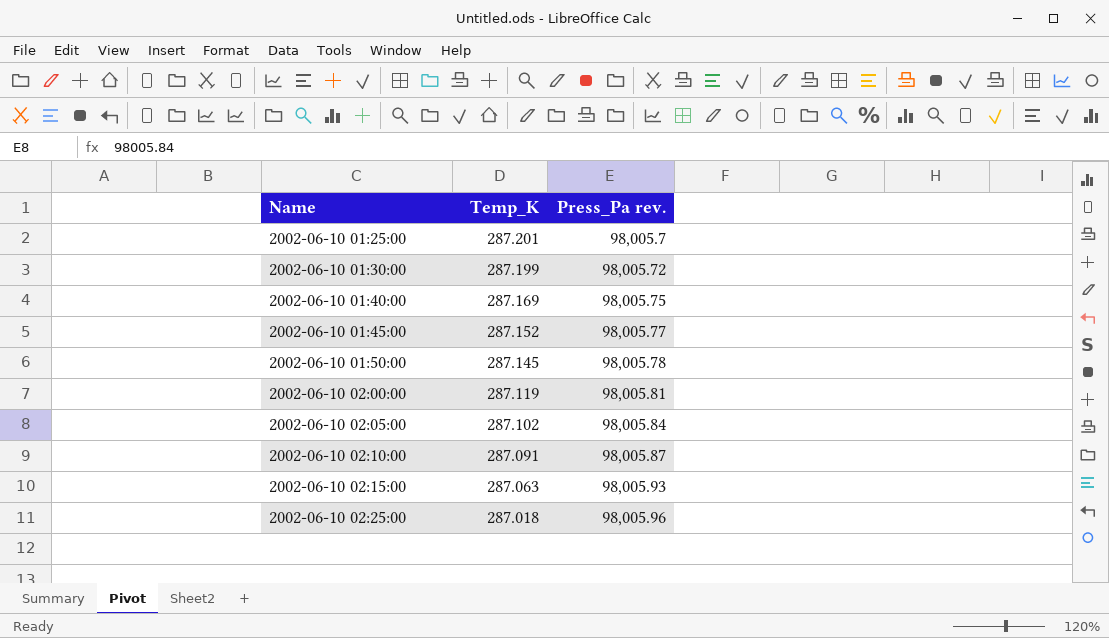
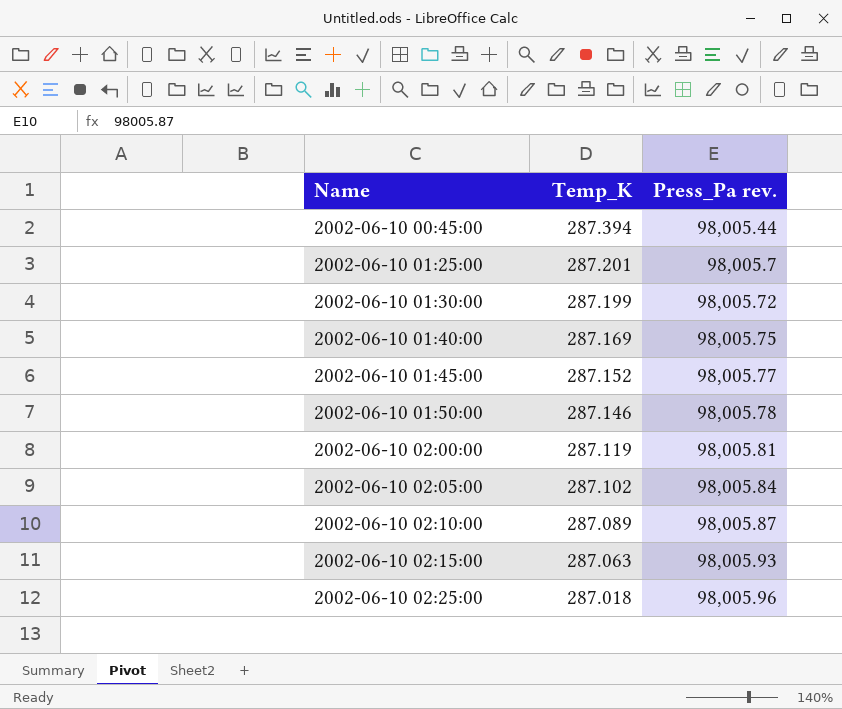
row 2002-06-10 00:45:00: none -> 287.394 | 98,005.44
2002-06-10 01:50:00 | Temp_K: 287.145 -> 287.146
2002-06-10 02:10:00 | Temp_K: 287.091 -> 287.089

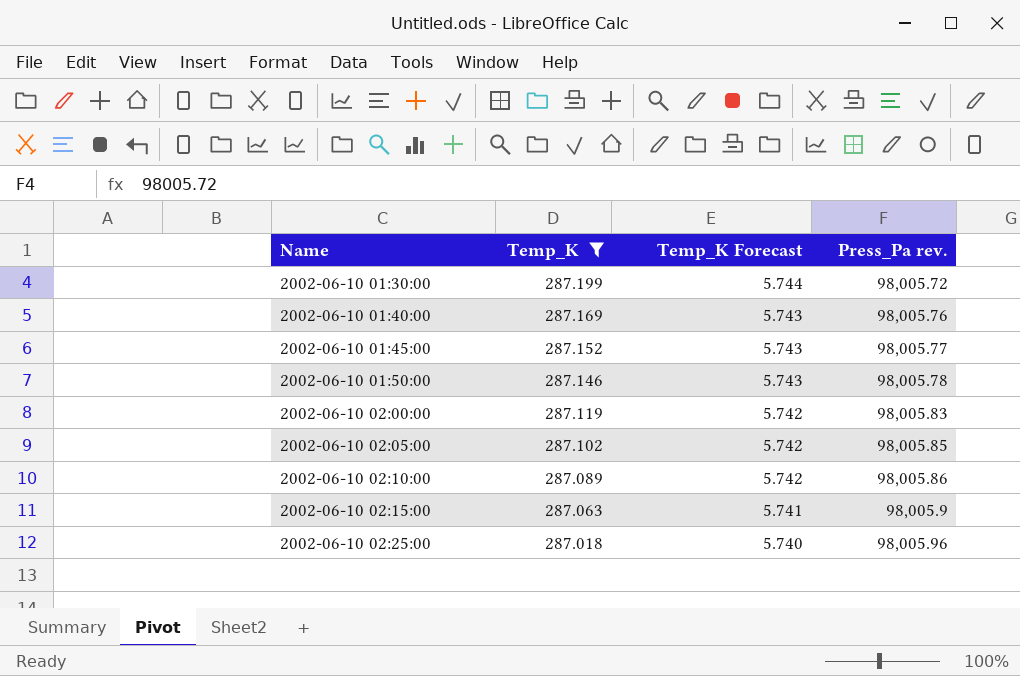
filter: none -> Temp_K <= 287.199
column Temp_K Forecast | formula: none -> [Temp_K] * 0.02
2002-06-10 01:40:00 | Press_Pa rev.: 98,005.75 -> 98,005.76
2002-06-10 02:00:00 | Press_Pa rev.: 98,005.81 -> 98,005.83
2002-06-10 02:05:00 | Press_Pa rev.: 98,005.84 -> 98,005.85
2002-06-10 02:10:00 | Press_Pa rev.: 98,005.87 -> 98,005.86
2002-06-10 02:15:00 | Press_Pa rev.: 98,005.93 -> 98,005.9

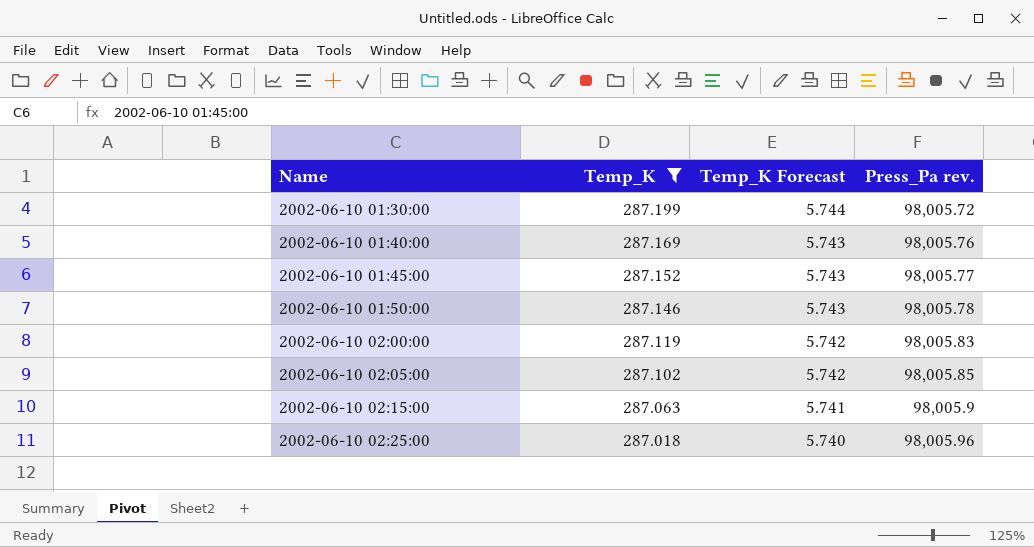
row 2002-06-10 02:10:00: 287.089 | 5.742 | 98,005.86 -> none

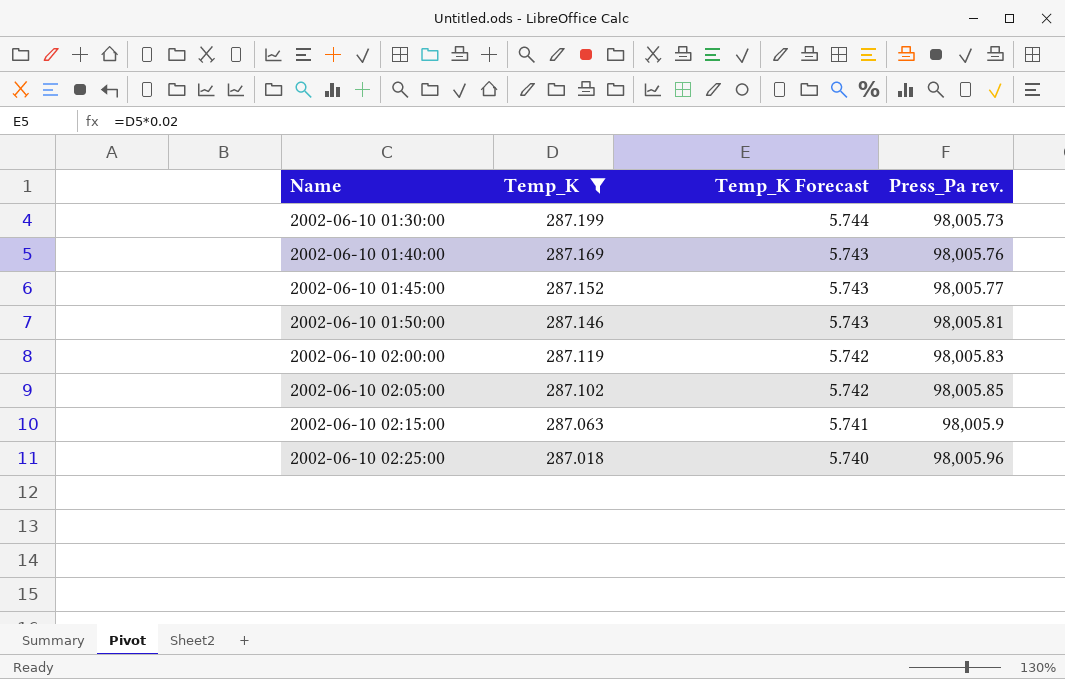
2002-06-10 01:30:00 | Press_Pa rev.: 98,005.72 -> 98,005.73
2002-06-10 01:50:00 | Press_Pa rev.: 98,005.78 -> 98,005.81

